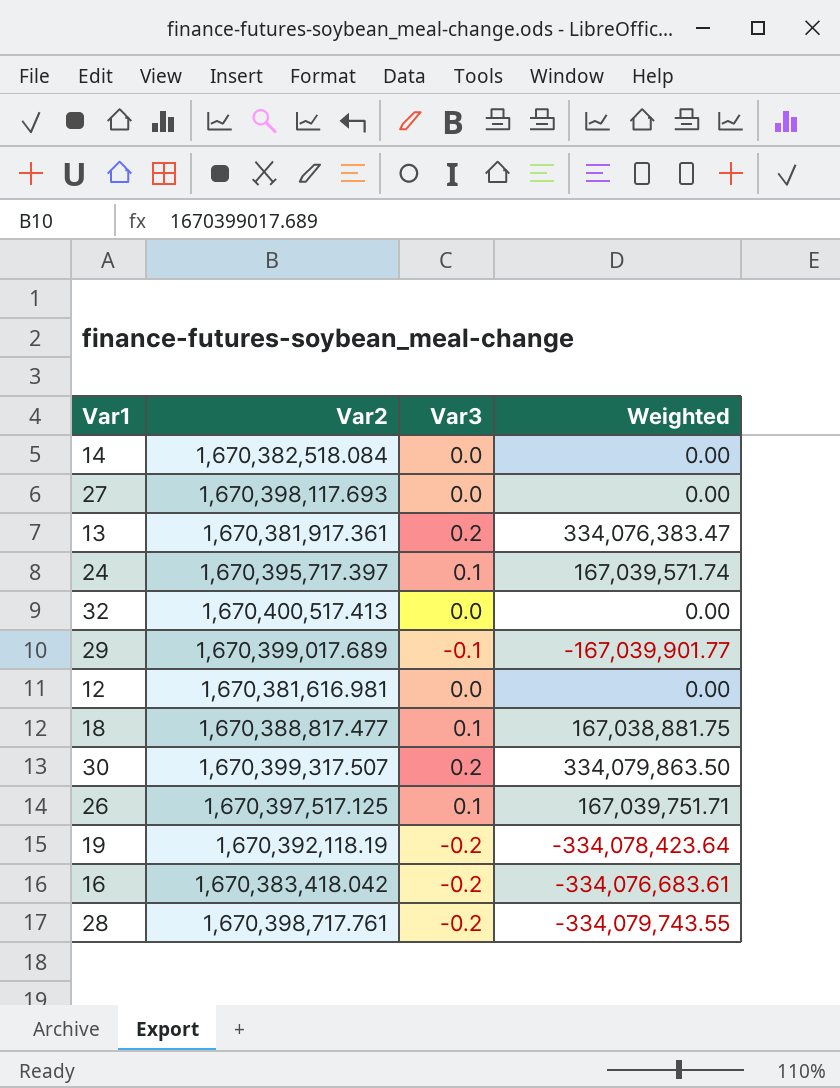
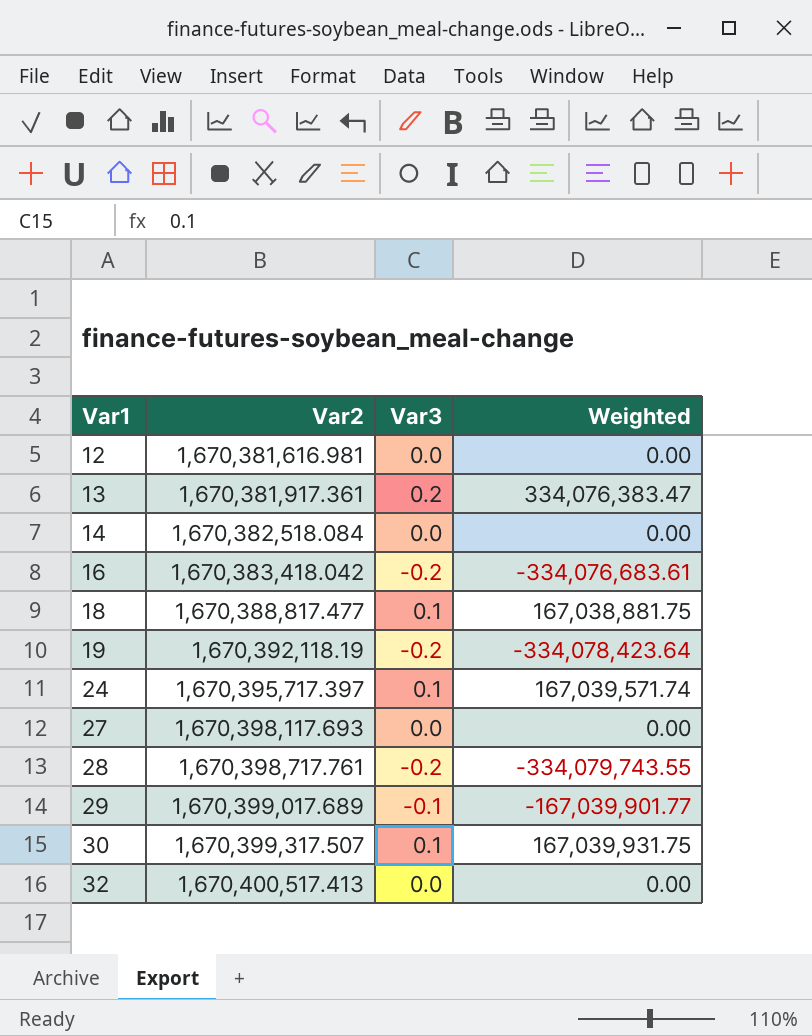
row order: none -> Var1 ascending
row 26: 1,670,397,517.125 | 0.1 | 167,039,751.71 -> none
30 | Var3: 0.2 -> 0.1
30 | Weighted: 334,079,863.50 -> 167,039,931.75

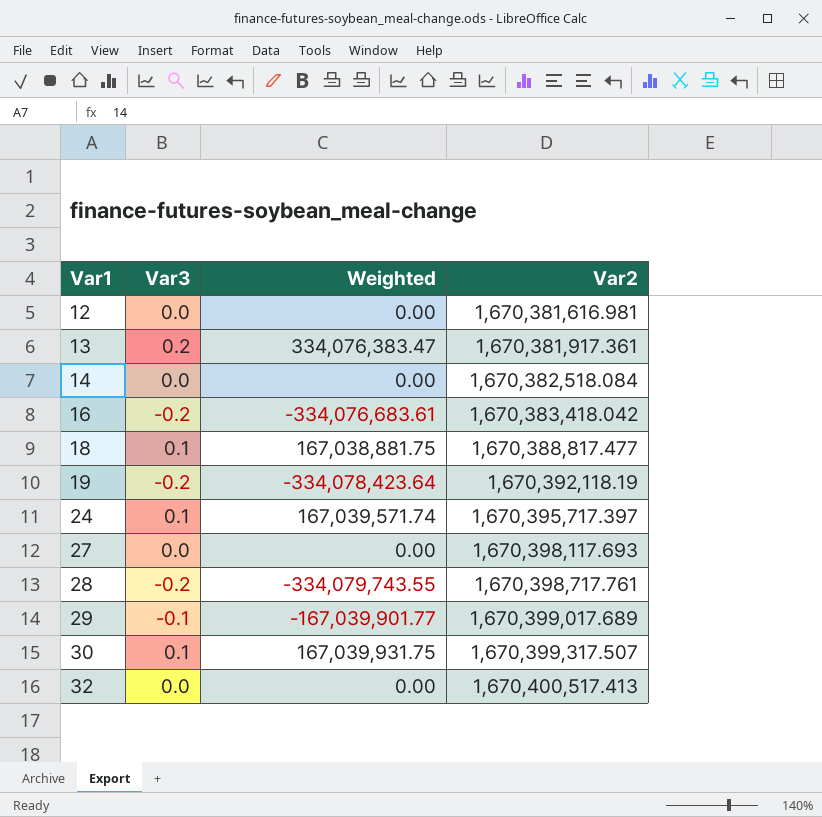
column Var2 | position: 2 -> 4

